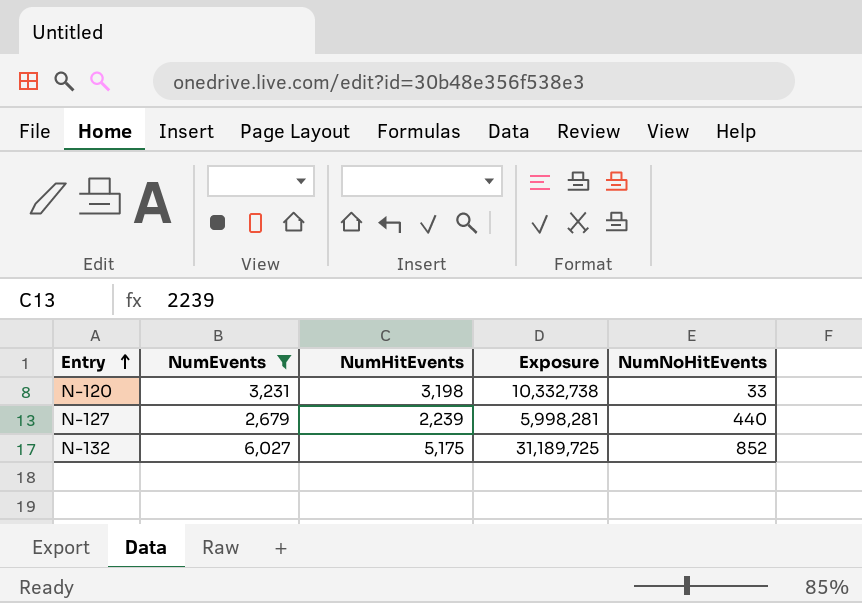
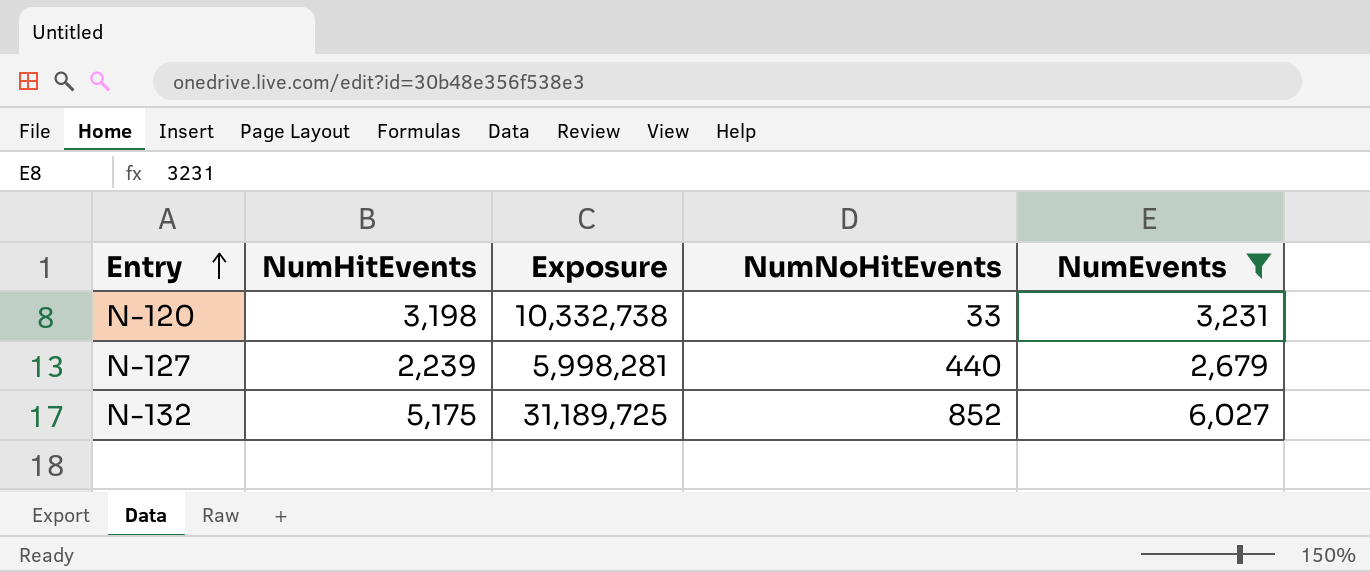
column NumEvents | position: 2 -> 5

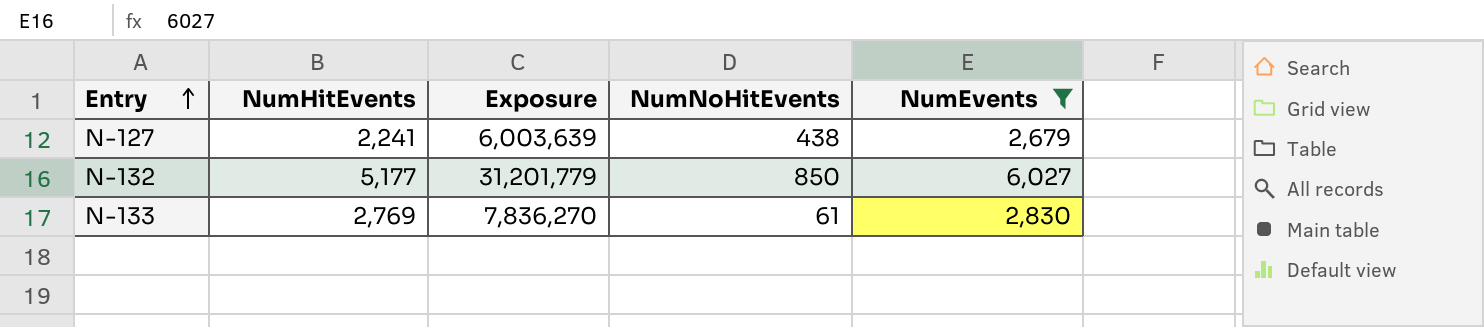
row N-120: 3,198 | 10,332,738 | 33 | 3,231 -> none
N-127 | NumHitEvents: 2,239 -> 2,241
N-127 | Exposure: 5,998,281 -> 6,003,639
N-127 | NumNoHitEvents: 440 -> 438
N-132 | NumHitEvents: 5,175 -> 5,177
N-132 | Exposure: 31,189,725 -> 31,201,779
N-132 | NumNoHitEvents: 852 -> 850
row N-133: none -> 2,769 | 7,836,270 | 61 | 2,830

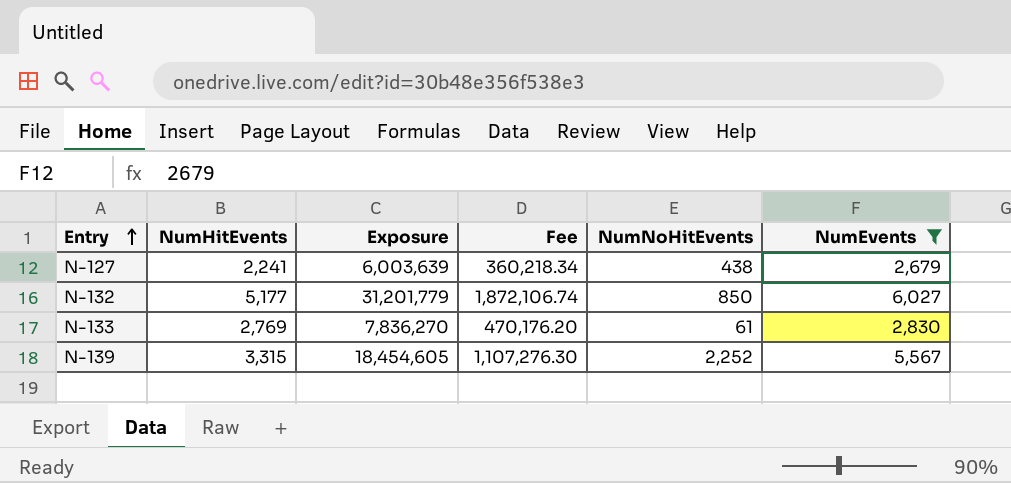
column Fee | formula: none -> [Exposure] * 0.06
row N-139: none -> 3,315 | 18,454,605 | 1,107,276.30 | 2,252 | 5,567

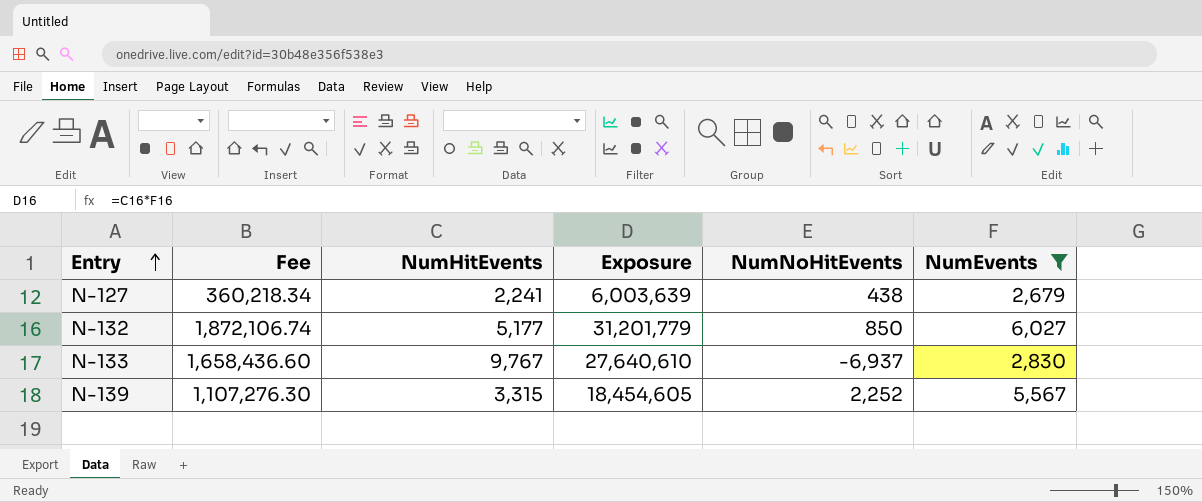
column Fee | position: 4 -> 2
N-133 | Fee: 470,176.20 -> 1,658,436.60
N-133 | NumHitEvents: 2,769 -> 9,767
N-133 | Exposure: 7,836,270 -> 27,640,610
N-133 | NumNoHitEvents: 61 -> -6,937

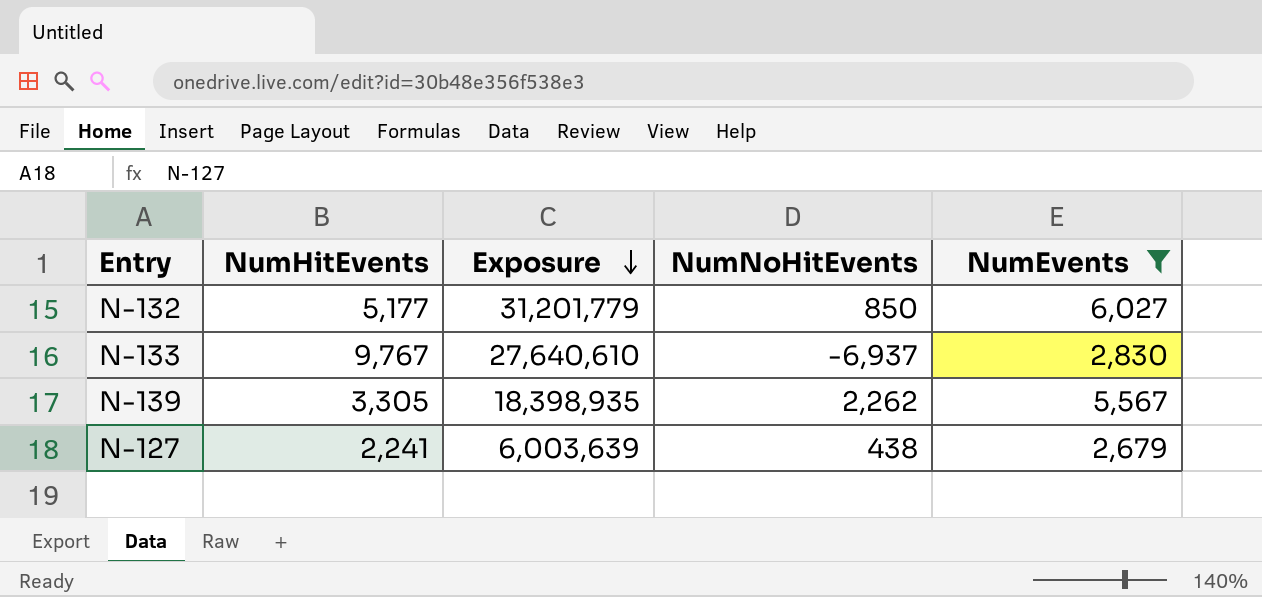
row order: Entry ascending -> Exposure descending
column Fee | formula: [Exposure] * 0.06 -> none
N-139 | NumHitEvents: 3,315 -> 3,305
N-139 | Exposure: 18,454,605 -> 18,398,935
N-139 | NumNoHitEvents: 2,252 -> 2,262

